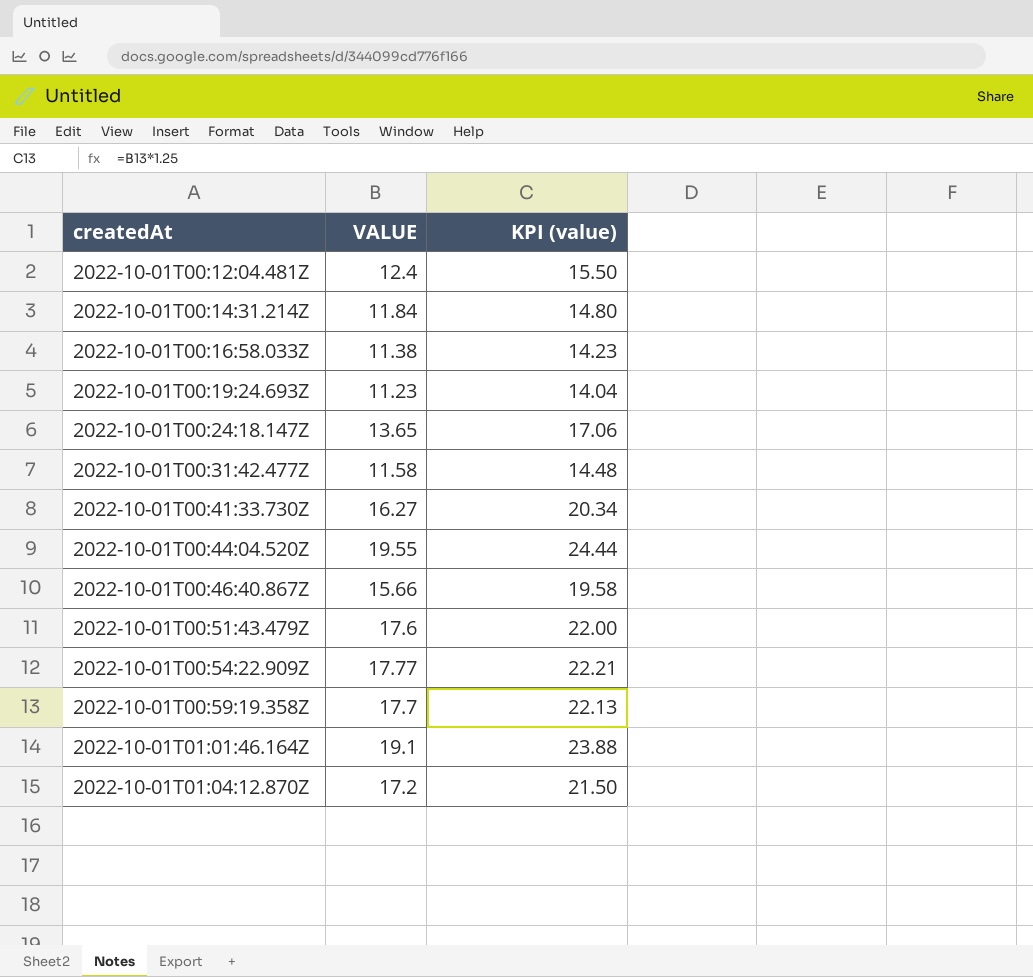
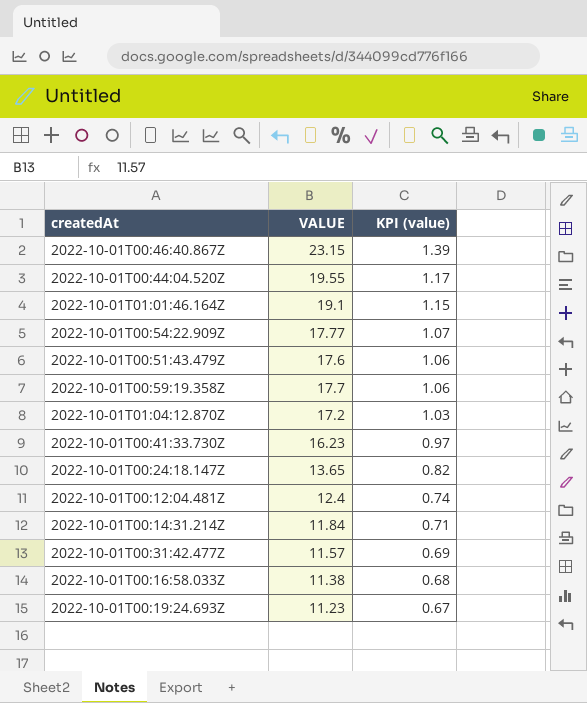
row order: createdAt ascending -> KPI (value) descending
column KPI (value) | formula: [VALUE] * 1.25 -> [VALUE] * 0.06
2022-10-01T00:46:40.867Z | VALUE: 15.66 -> 23.15
2022-10-01T00:41:33.730Z | VALUE: 16.27 -> 16.23
2022-10-01T00:31:42.477Z | VALUE: 11.58 -> 11.57

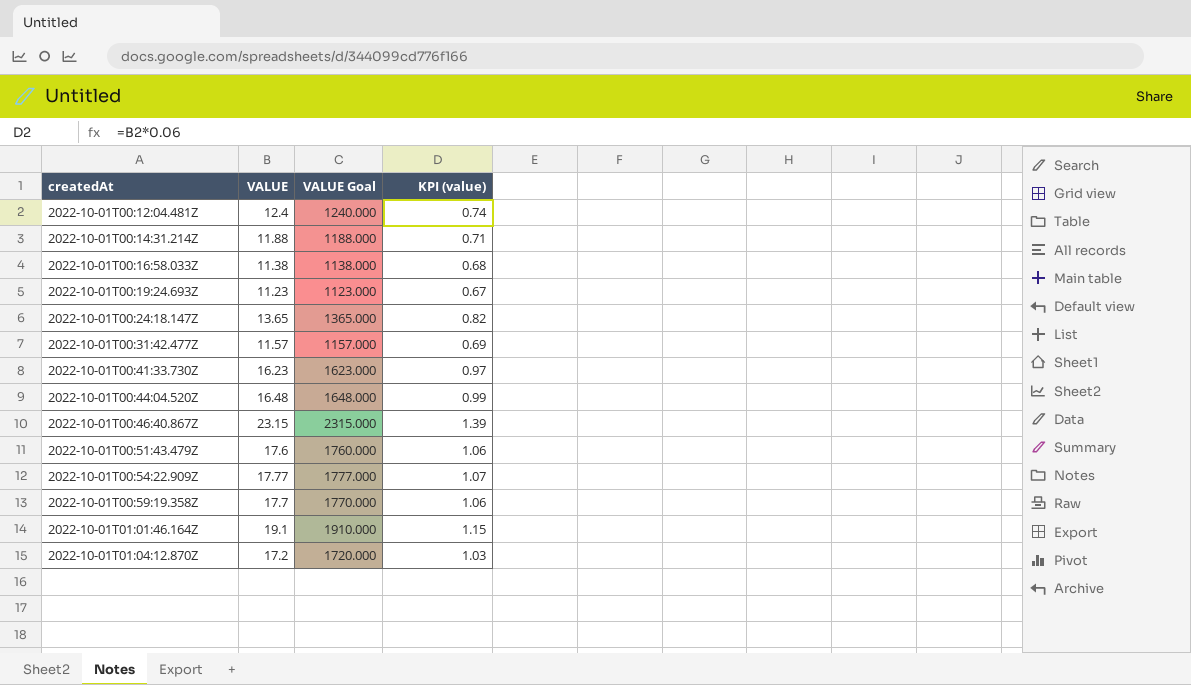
row order: KPI (value) descending -> createdAt ascending
column VALUE Goal | formula: none -> [VALUE] * 100
2022-10-01T00:14:31.214Z | VALUE: 11.84 -> 11.88
2022-10-01T00:44:04.520Z | VALUE: 19.55 -> 16.48
2022-10-01T00:44:04.520Z | KPI (value): 1.17 -> 0.99

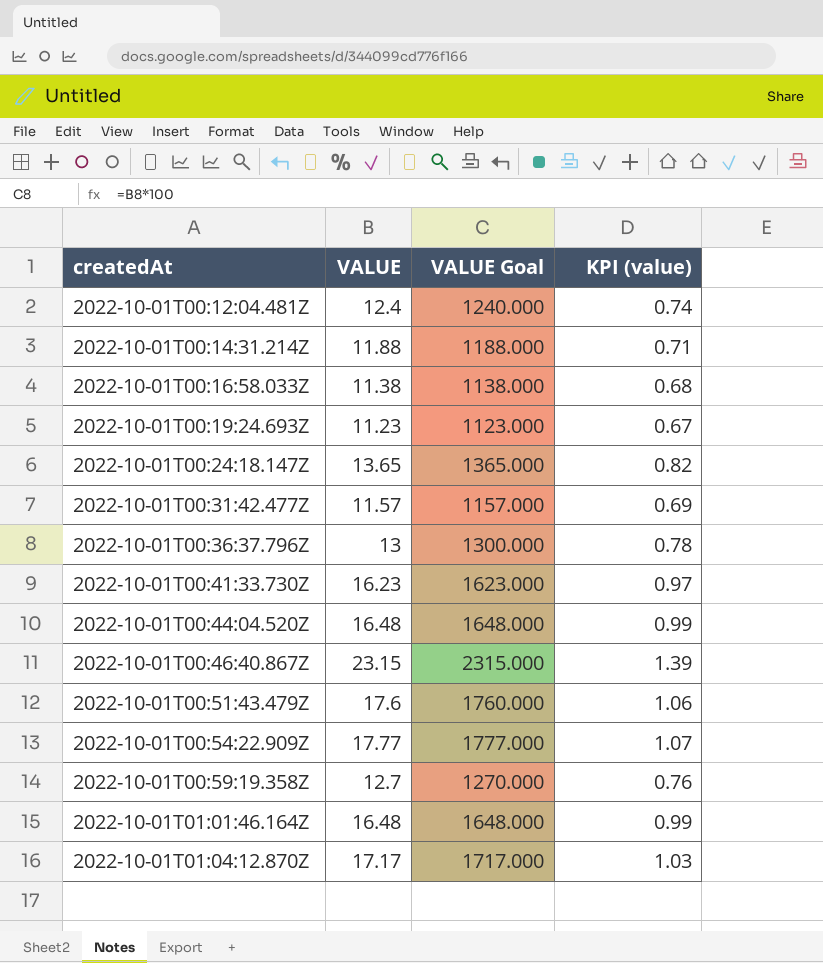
row 2022-10-01T00:36:37.796Z: none -> 13 | 1300.000 | 0.78
2022-10-01T00:59:19.358Z | VALUE: 17.7 -> 12.7
2022-10-01T00:59:19.358Z | VALUE Goal: 1770.000 -> 1270.000
2022-10-01T00:59:19.358Z | KPI (value): 1.06 -> 0.76
2022-10-01T01:01:46.164Z | VALUE: 19.1 -> 16.48
2022-10-01T01:01:46.164Z | VALUE Goal: 1910.000 -> 1648.000
2022-10-01T01:01:46.164Z | KPI (value): 1.15 -> 0.99
2022-10-01T01:04:12.870Z | VALUE: 17.2 -> 17.17
2022-10-01T01:04:12.870Z | VALUE Goal: 1720.000 -> 1717.000

